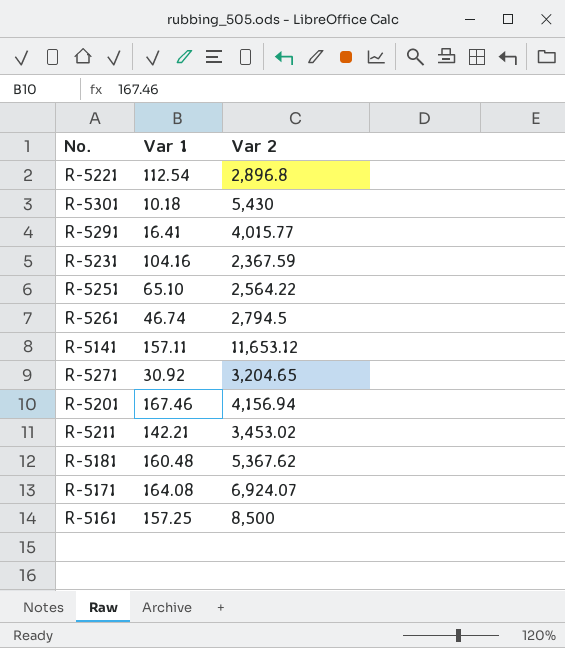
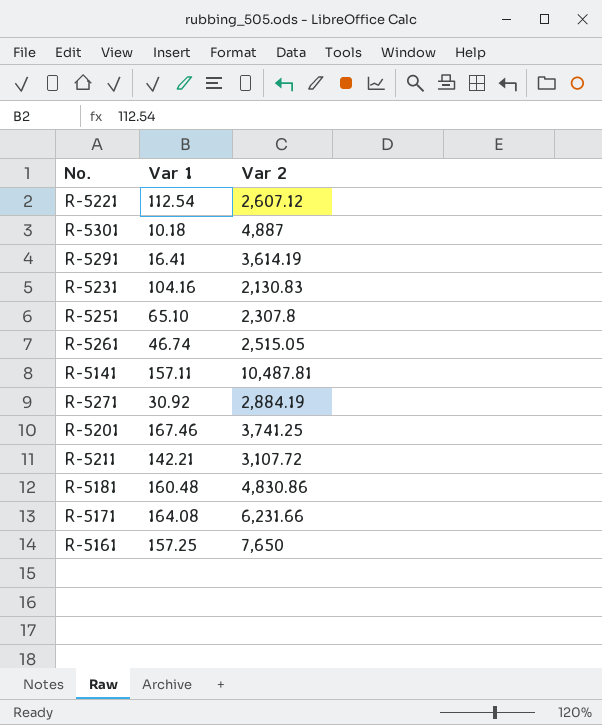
R-5221 | Var 2: 2,896.8 -> 2,607.12
R-5301 | Var 2: 5,430 -> 4,887
R-5291 | Var 2: 4,015.77 -> 3,614.19
R-5231 | Var 2: 2,367.59 -> 2,130.83
R-5251 | Var 2: 2,564.22 -> 2,307.8
R-5261 | Var 2: 2,794.5 -> 2,515.05
R-5141 | Var 2: 11,653.12 -> 10,487.81
R-5271 | Var 2: 3,204.65 -> 2,884.19
R-5201 | Var 2: 4,156.94 -> 3,741.25
R-5211 | Var 2: 3,453.02 -> 3,107.72
R-5181 | Var 2: 5,367.62 -> 4,830.86
R-5171 | Var 2: 6,924.07 -> 6,231.66
R-5161 | Var 2: 8,500 -> 7,650

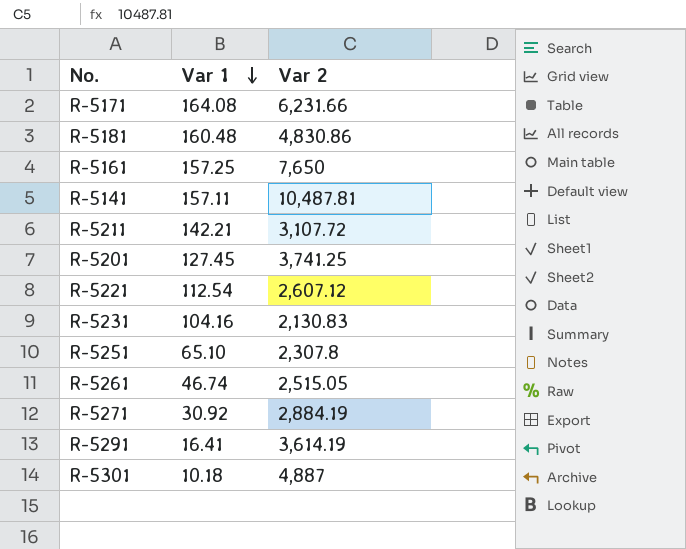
row order: none -> Var 1 descending
R-5201 | Var 1: 167.46 -> 127.45

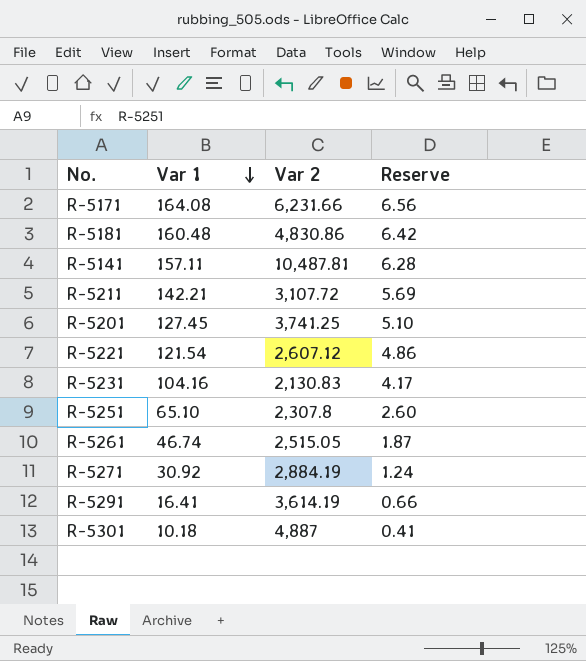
column Reserve | formula: none -> [Var 1] * 0.04
row R-5161: 157.25 | 7,650 -> none
R-5221 | Var 1: 112.54 -> 121.54

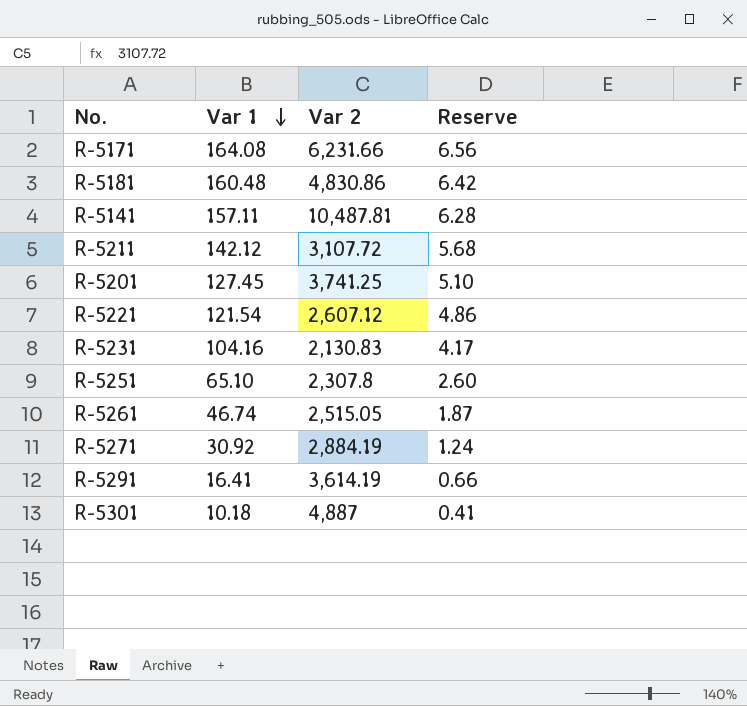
R-5211 | Var 1: 142.21 -> 142.12
R-5211 | Reserve: 5.69 -> 5.68

